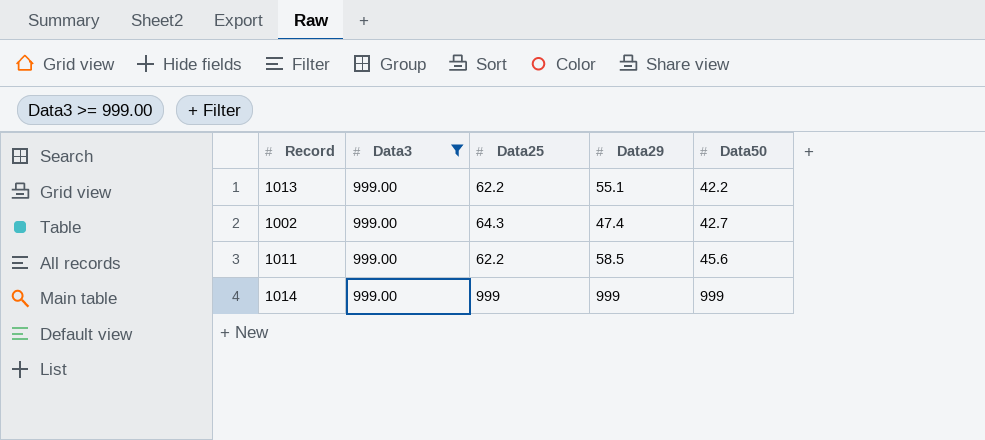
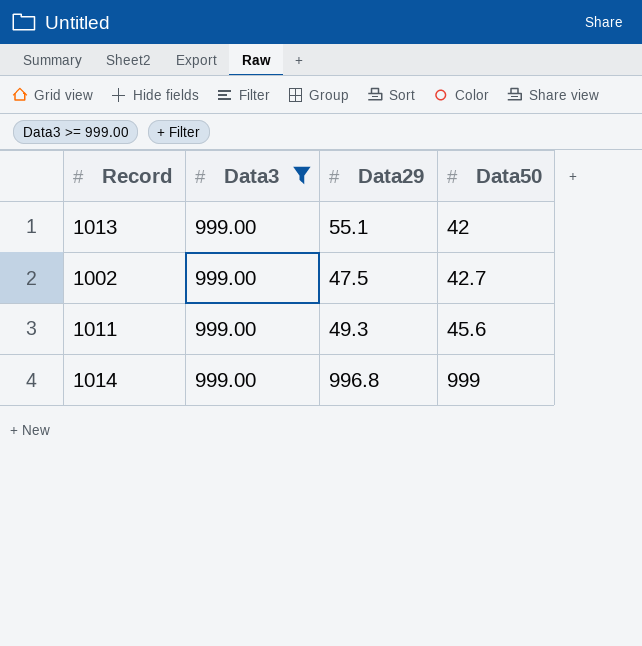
column Data25 | position: 3 -> none
1013 | Data50: 42.2 -> 42
1002 | Data29: 47.4 -> 47.5
1011 | Data29: 58.5 -> 49.3
1014 | Data29: 999 -> 996.8

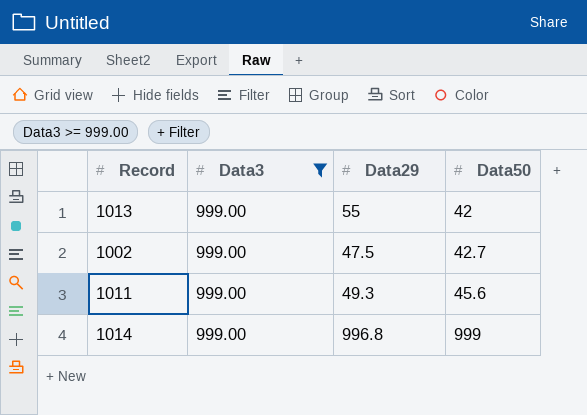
1013 | Data29: 55.1 -> 55

